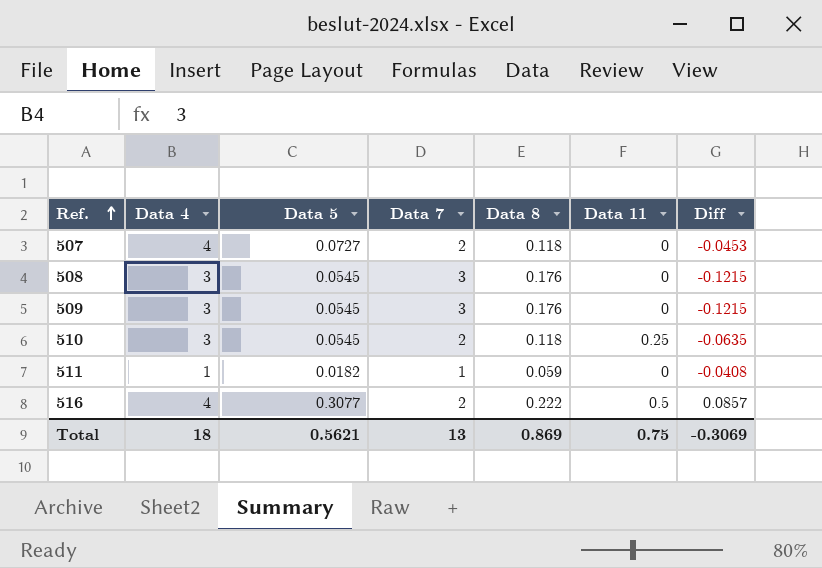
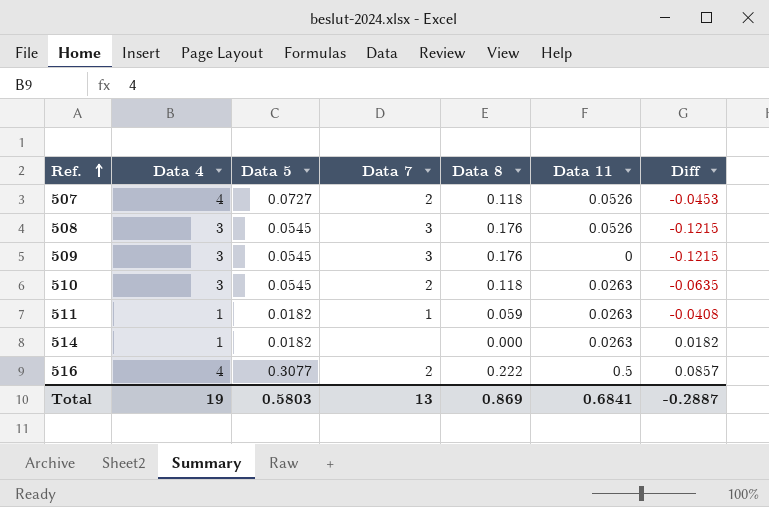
507 | Data 11: 0 -> 0.0526
508 | Data 11: 0 -> 0.0526
510 | Data 11: 0.25 -> 0.0263
511 | Data 11: 0 -> 0.0263
row 514: none -> 1 | 0.0182 | none | 0.000 | 0.0263 | 0.0182
Total | Data 4: 18 -> 19
Total | Data 5: 0.5621 -> 0.5803
Total | Data 11: 0.75 -> 0.6841
Total | Diff: -0.3069 -> -0.2887

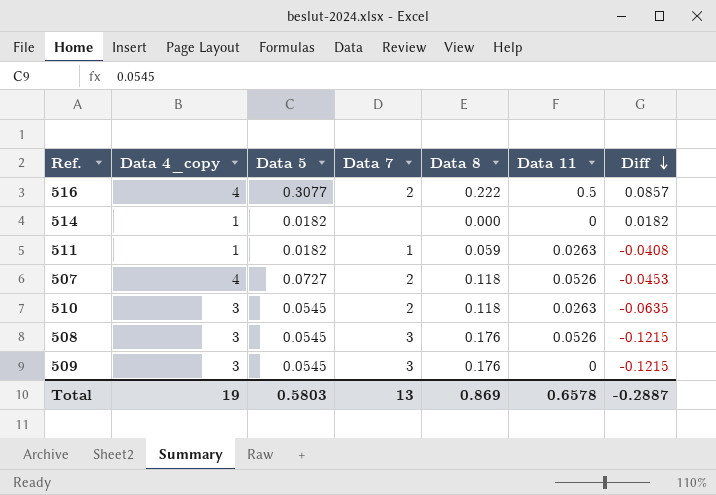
row order: Ref. ascending -> Diff descending
column name: Data 4 -> Data 4_copy
514 | Data 11: 0.0263 -> 0
Total | Data 11: 0.6841 -> 0.6578

